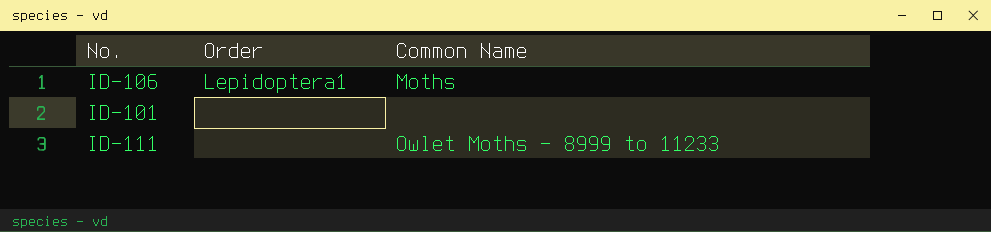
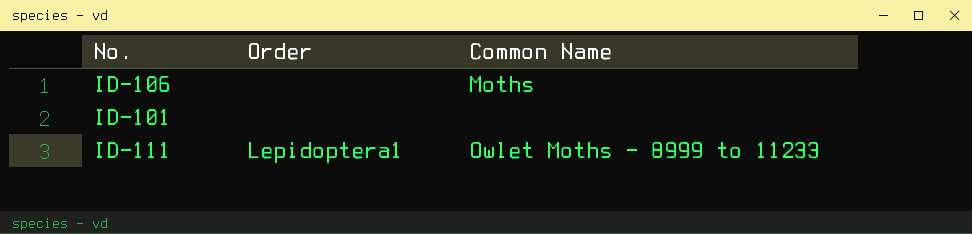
ID-106 | Order: Lepidoptera1 -> none
ID-111 | Order: none -> Lepidoptera1

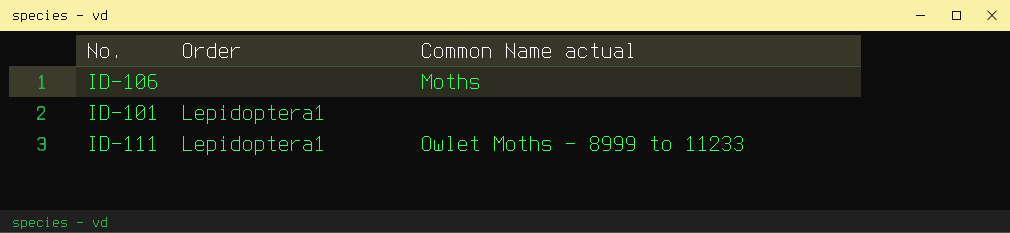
column name: Common Name -> Common Name actual
ID-101 | Order: none -> Lepidoptera1

